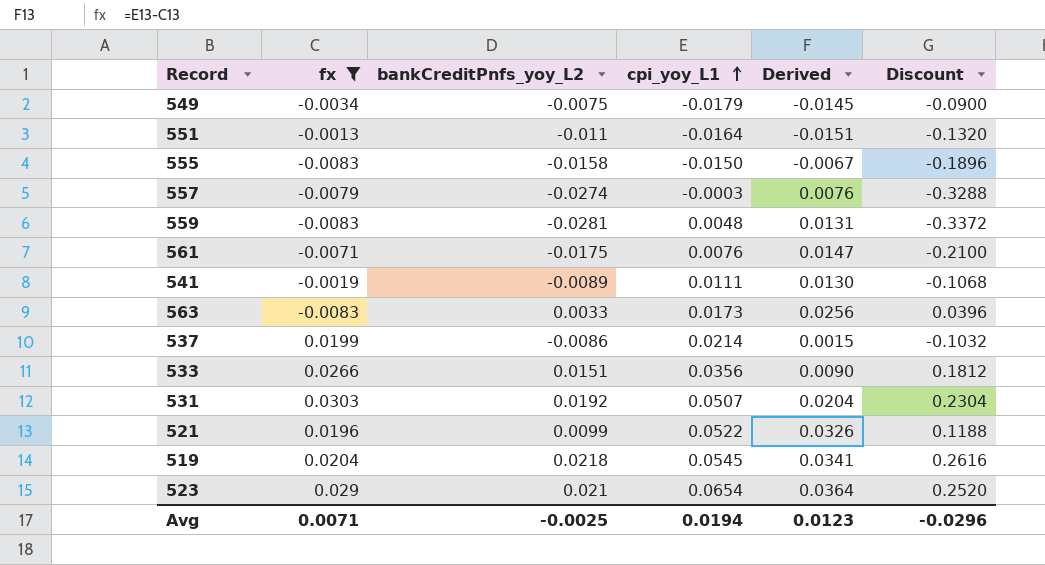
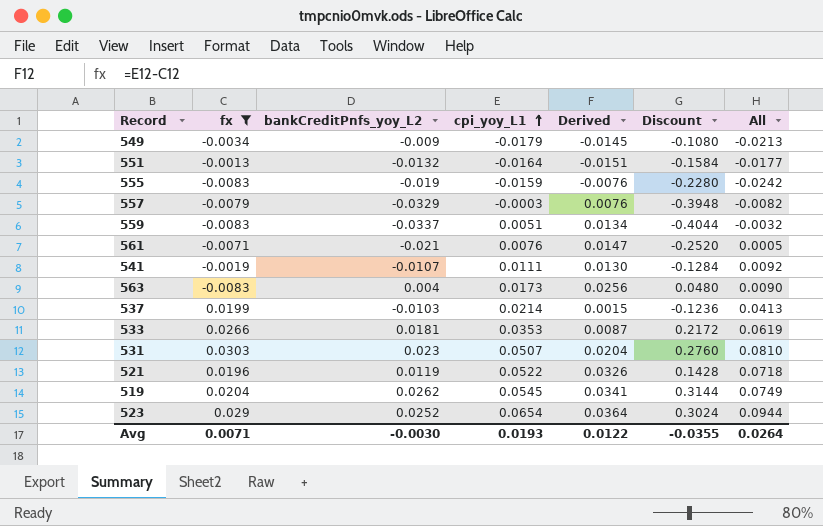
column All | formula: none -> [fx] + [cpi_yoy_L1]
549 | bankCreditPnfs_yoy_L2: -0.0075 -> -0.009
549 | Discount: -0.0900 -> -0.1080
551 | bankCreditPnfs_yoy_L2: -0.011 -> -0.0132
551 | Discount: -0.1320 -> -0.1584
555 | bankCreditPnfs_yoy_L2: -0.0158 -> -0.019
555 | cpi_yoy_L1: -0.0150 -> -0.0159
555 | Derived: -0.0067 -> -0.0076
555 | Discount: -0.1896 -> -0.2280
557 | bankCreditPnfs_yoy_L2: -0.0274 -> -0.0329
557 | Discount: -0.3288 -> -0.3948
559 | bankCreditPnfs_yoy_L2: -0.0281 -> -0.0337
559 | cpi_yoy_L1: 0.0048 -> 0.0051
559 | Derived: 0.0131 -> 0.0134
559 | Discount: -0.3372 -> -0.4044
561 | bankCreditPnfs_yoy_L2: -0.0175 -> -0.021
561 | Discount: -0.2100 -> -0.2520
541 | bankCreditPnfs_yoy_L2: -0.0089 -> -0.0107
541 | Discount: -0.1068 -> -0.1284
563 | bankCreditPnfs_yoy_L2: 0.0033 -> 0.004
563 | Discount: 0.0396 -> 0.0480
537 | bankCreditPnfs_yoy_L2: -0.0086 -> -0.0103
537 | Discount: -0.1032 -> -0.1236
533 | bankCreditPnfs_yoy_L2: 0.0151 -> 0.0181
533 | cpi_yoy_L1: 0.0356 -> 0.0353
533 | Derived: 0.0090 -> 0.0087
533 | Discount: 0.1812 -> 0.2172
531 | bankCreditPnfs_yoy_L2: 0.0192 -> 0.023
531 | Discount: 0.2304 -> 0.2760
521 | bankCreditPnfs_yoy_L2: 0.0099 -> 0.0119
521 | Discount: 0.1188 -> 0.1428
519 | bankCreditPnfs_yoy_L2: 0.0218 -> 0.0262
519 | Discount: 0.2616 -> 0.3144
523 | bankCreditPnfs_yoy_L2: 0.021 -> 0.0252
523 | Discount: 0.2520 -> 0.3024
Avg | bankCreditPnfs_yoy_L2: -0.0025 -> -0.0030
Avg | cpi_yoy_L1: 0.0194 -> 0.0193
Avg | Derived: 0.0123 -> 0.0122
Avg | Discount: -0.0296 -> -0.0355

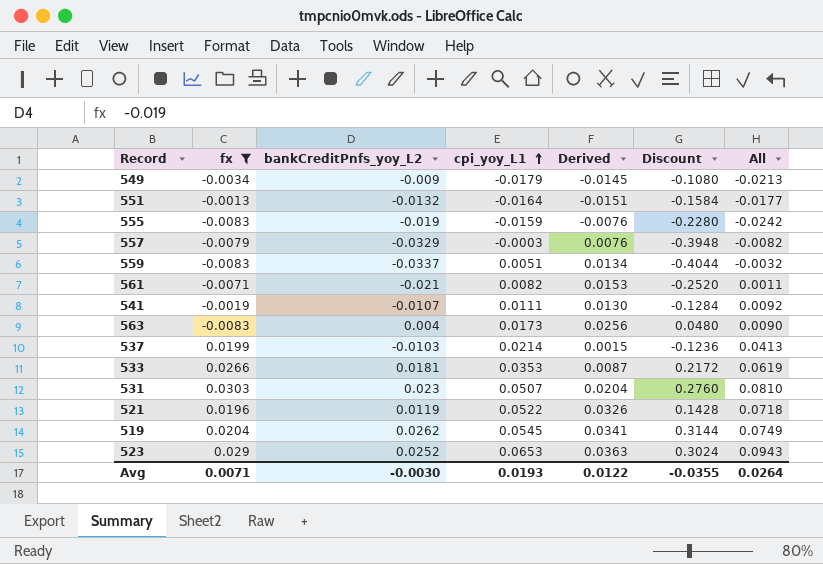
561 | cpi_yoy_L1: 0.0076 -> 0.0082
561 | Derived: 0.0147 -> 0.0153
561 | All: 0.0005 -> 0.0011
523 | cpi_yoy_L1: 0.0654 -> 0.0653
523 | Derived: 0.0364 -> 0.0363
523 | All: 0.0944 -> 0.0943

